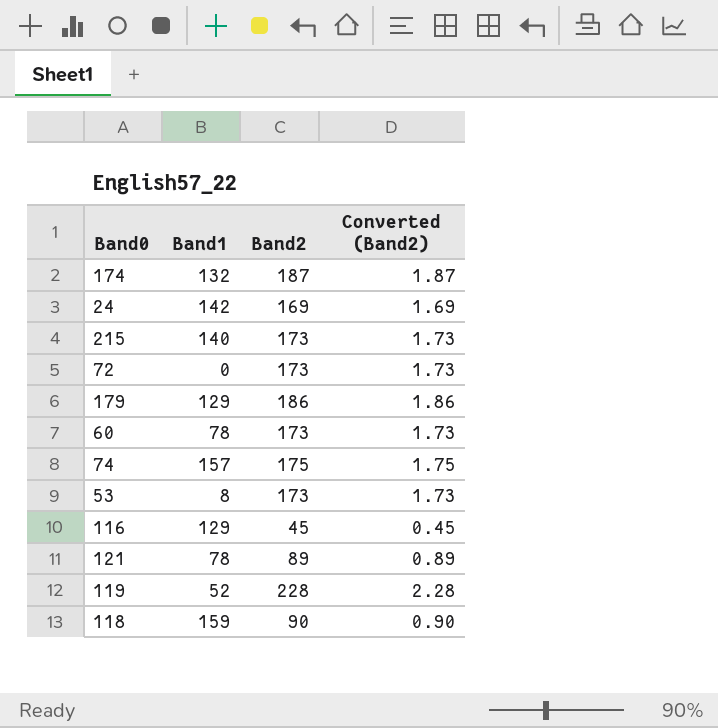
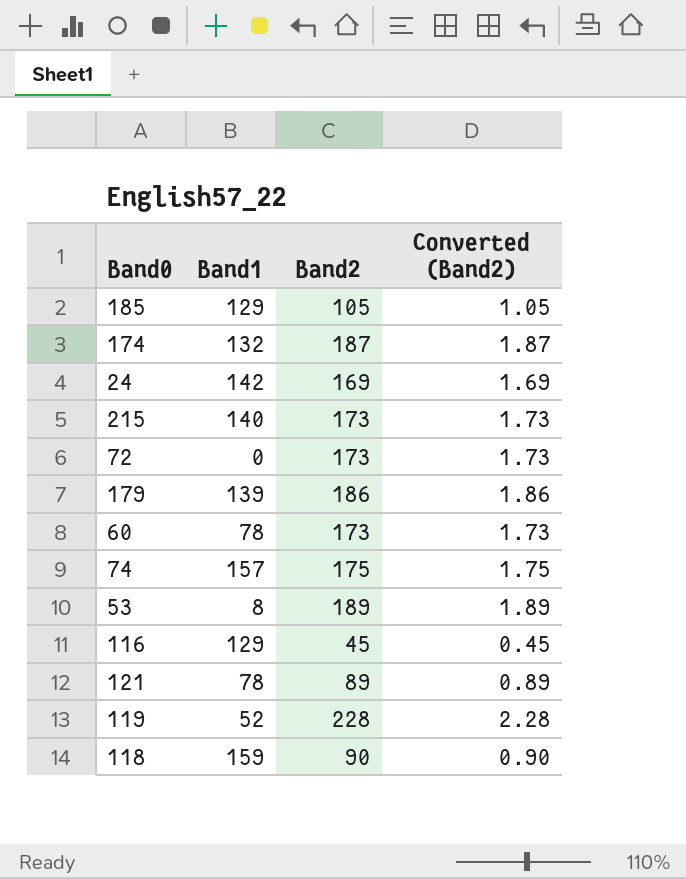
row 185: none -> 129 | 105 | 1.05
179 | Band1: 129 -> 139
53 | Band2: 173 -> 189
53 | Converted (Band2): 1.73 -> 1.89

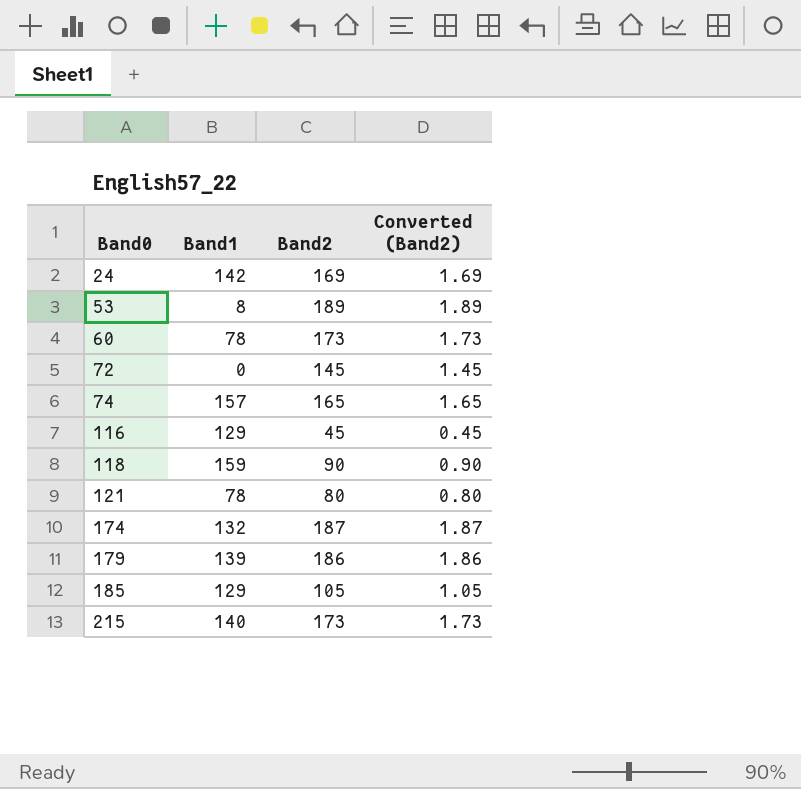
row order: none -> Band0 ascending
row 119: 52 | 228 | 2.28 -> none
72 | Band2: 173 -> 145
72 | Converted (Band2): 1.73 -> 1.45
74 | Band2: 175 -> 165
74 | Converted (Band2): 1.75 -> 1.65
121 | Band2: 89 -> 80
121 | Converted (Band2): 0.89 -> 0.80

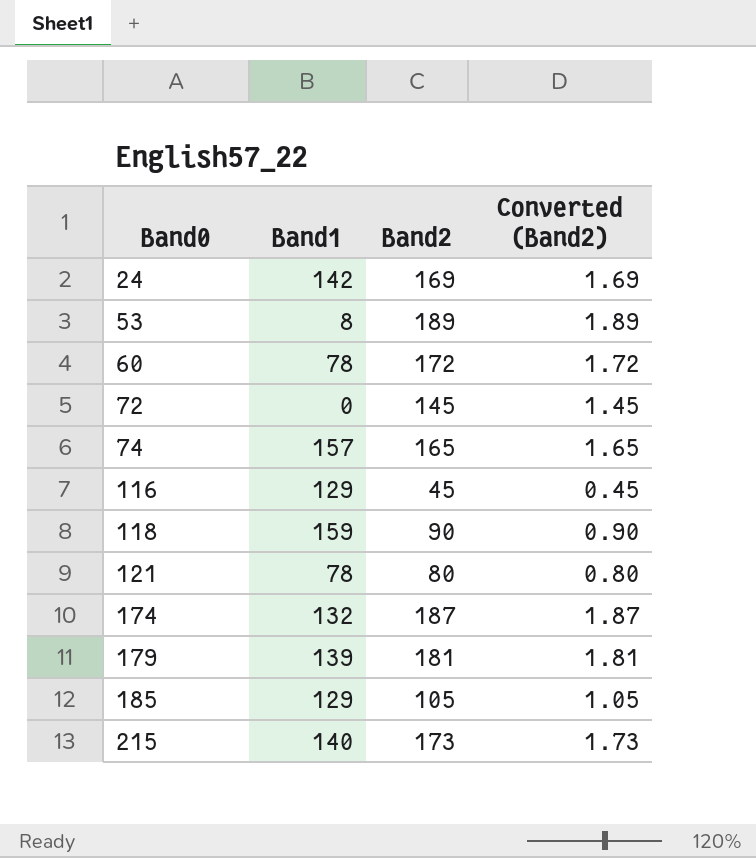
60 | Band2: 173 -> 172
60 | Converted (Band2): 1.73 -> 1.72
179 | Band2: 186 -> 181
179 | Converted (Band2): 1.86 -> 1.81

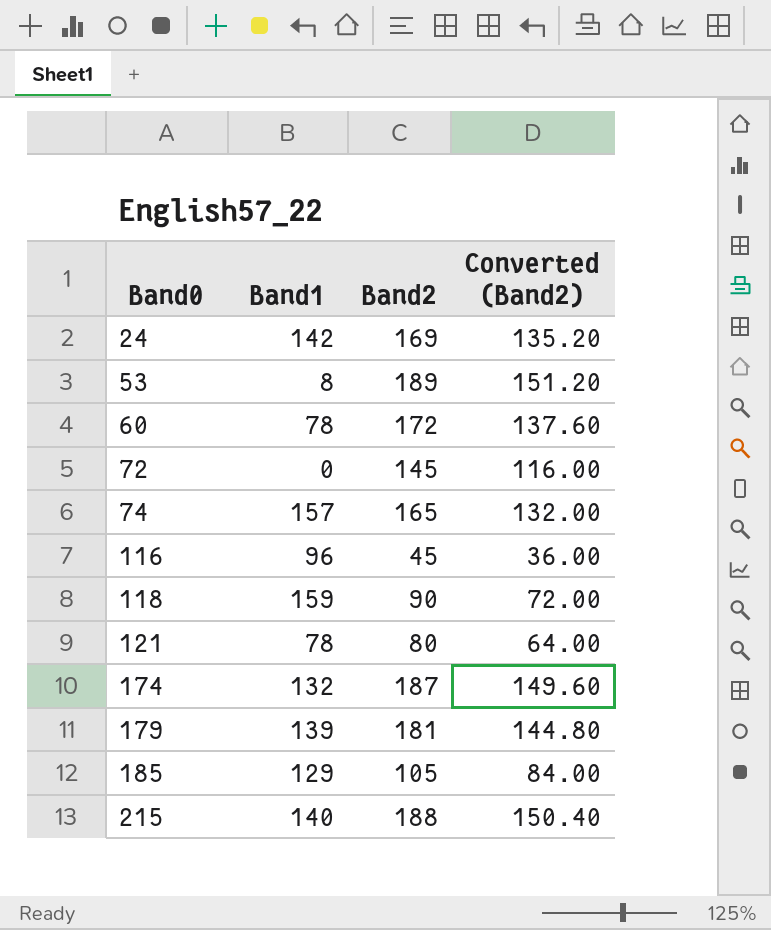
column Converted (Band2) | formula: [Band2] * 0.01 -> [Band2] * 0.8
116 | Band1: 129 -> 96
215 | Band2: 173 -> 188

